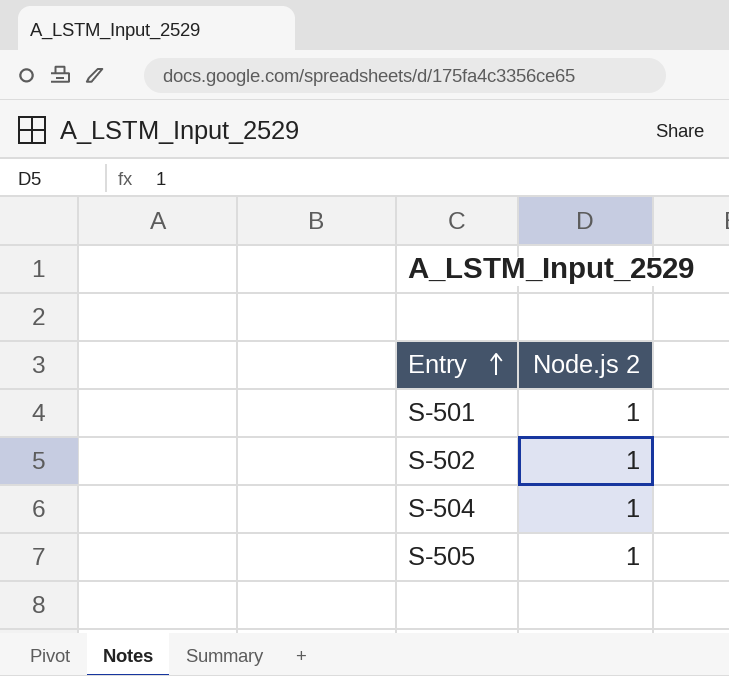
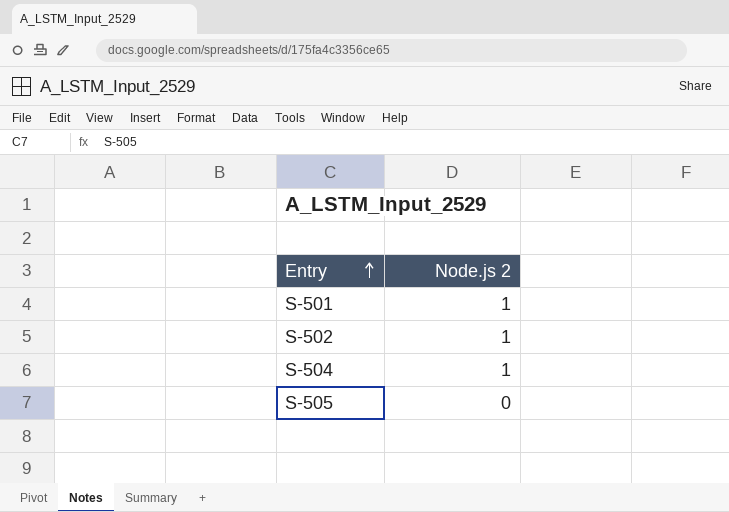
S-505 | Node.js 2: 1 -> 0

